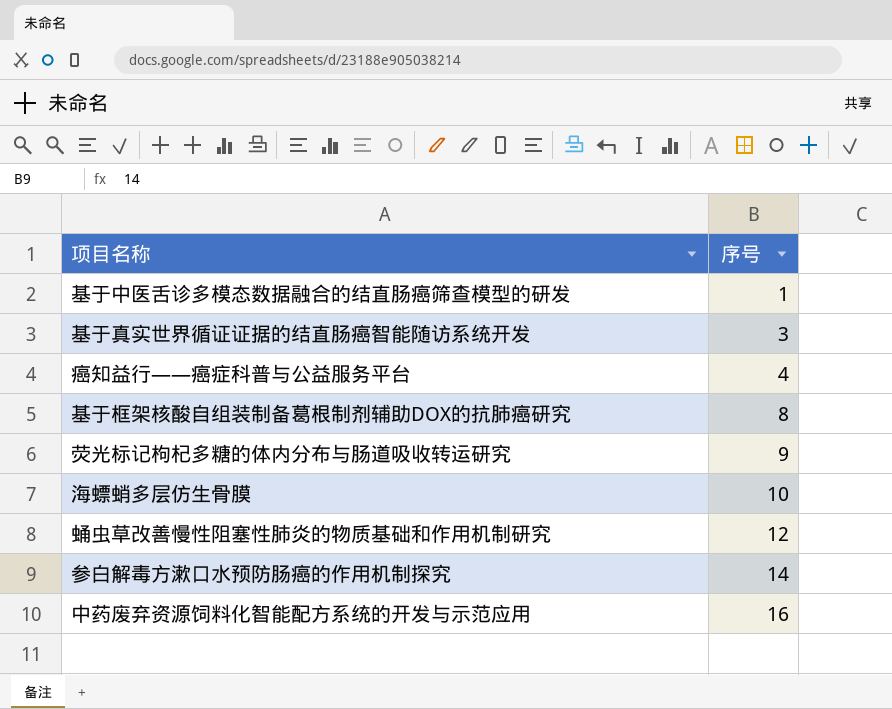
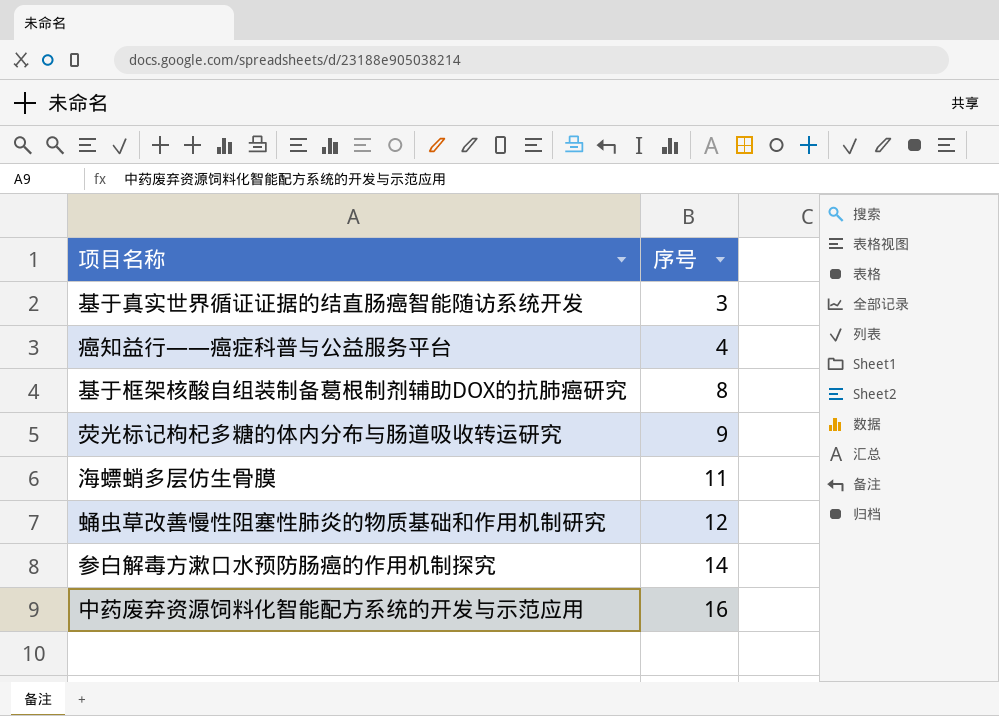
row 基于中医舌诊多模态数据融合的结直肠癌筛查模型的研发: 1 -> none
海螵蛸多层仿生骨膜 | 序号: 10 -> 11

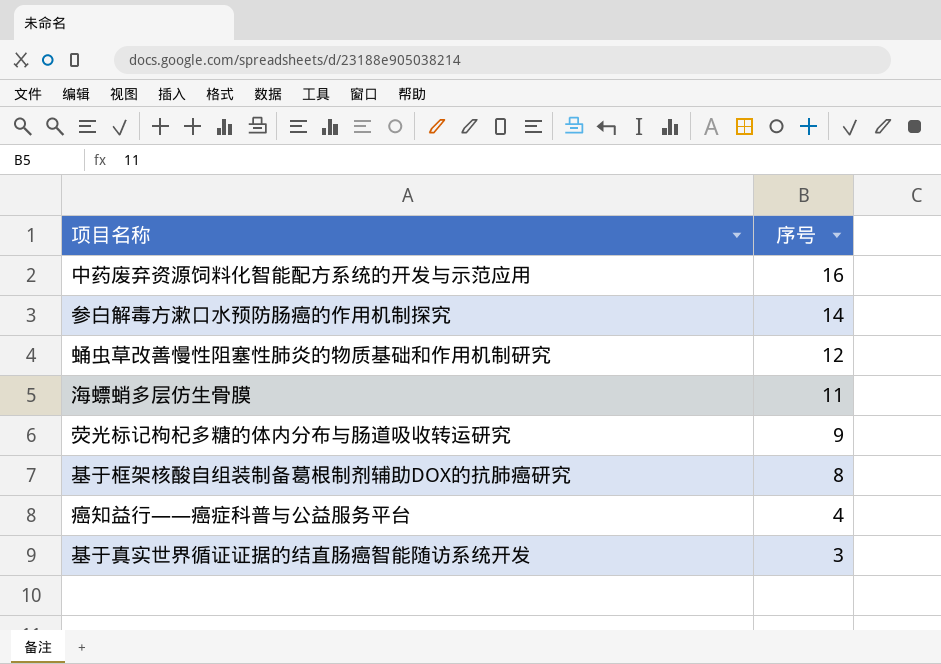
row order: 序号 ascending -> 序号 descending

